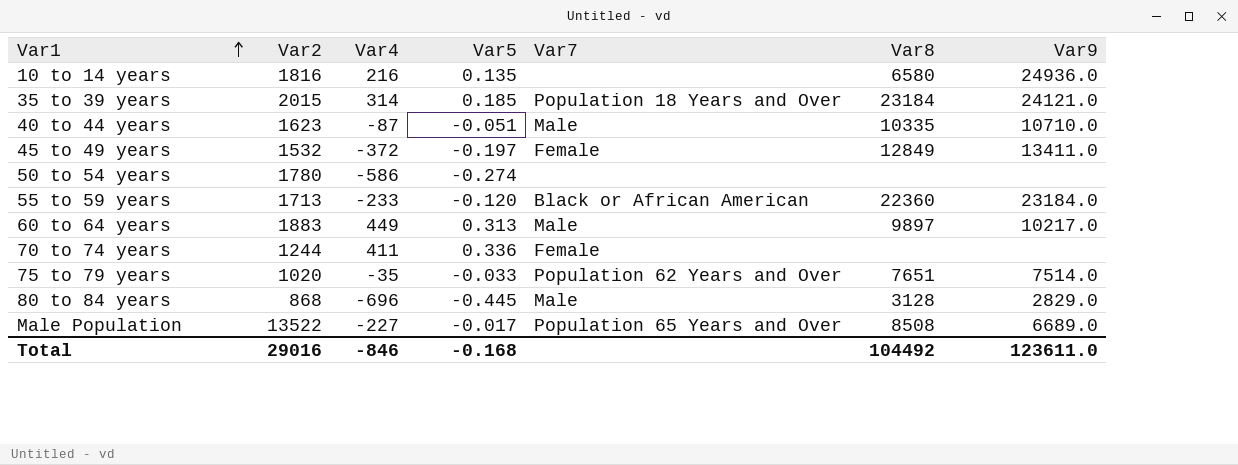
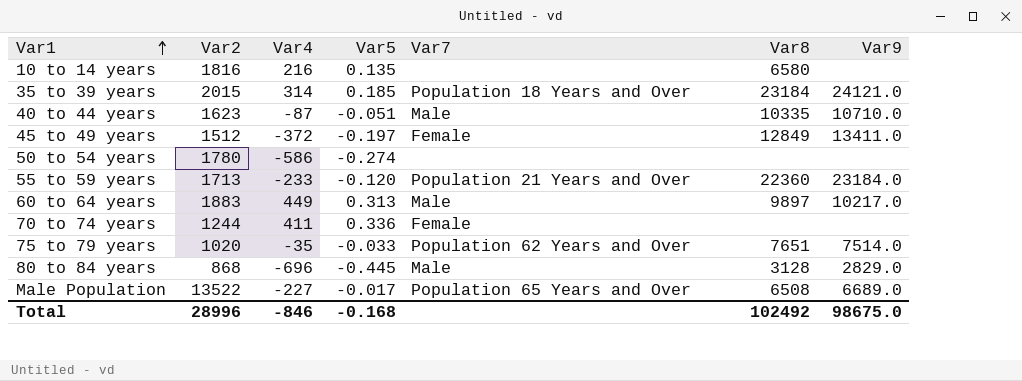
10 to 14 years | Var9: 24936.0 -> none
45 to 49 years | Var2: 1532 -> 1512
55 to 59 years | Var7: Black or African American -> Population 21 Years and Over
Male Population | Var8: 8508 -> 6508
Total | Var2: 29016 -> 28996
Total | Var8: 104492 -> 102492
Total | Var9: 123611.0 -> 98675.0

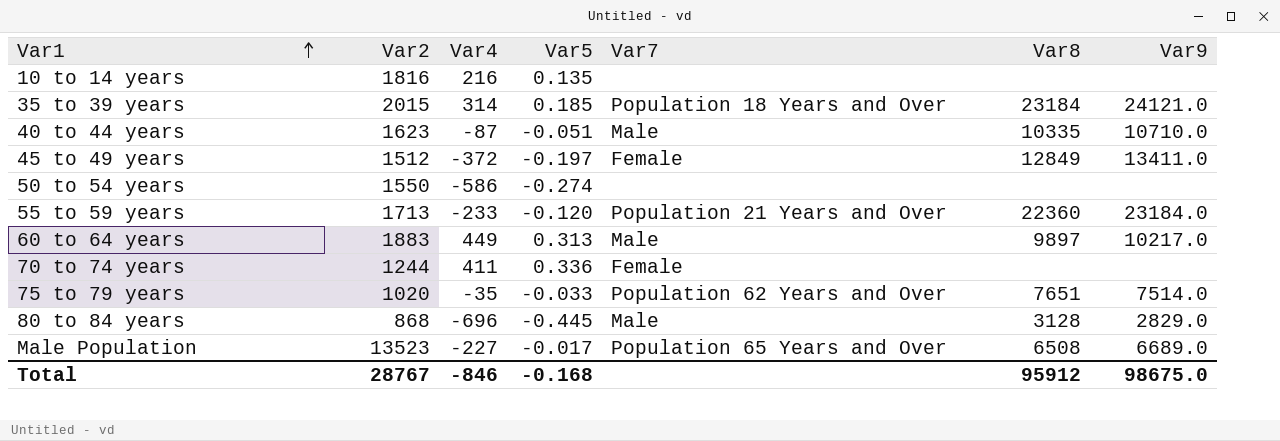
10 to 14 years | Var8: 6580 -> none
50 to 54 years | Var2: 1780 -> 1550
Male Population | Var2: 13522 -> 13523
Total | Var2: 28996 -> 28767
Total | Var8: 102492 -> 95912

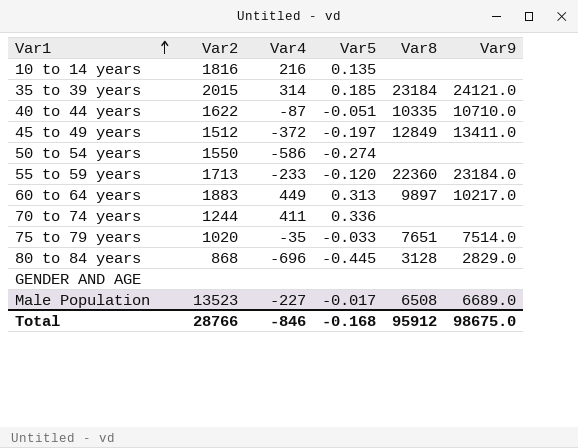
column Var7 | position: 5 -> none
40 to 44 years | Var2: 1623 -> 1622
row GENDER AND AGE: none -> none | none | none | none | none
Total | Var2: 28767 -> 28766

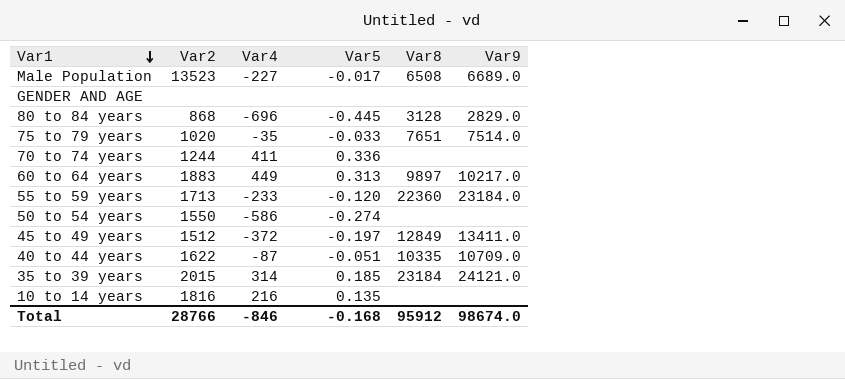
row order: Var1 ascending -> Var1 descending
40 to 44 years | Var9: 10710.0 -> 10709.0
Total | Var9: 98675.0 -> 98674.0

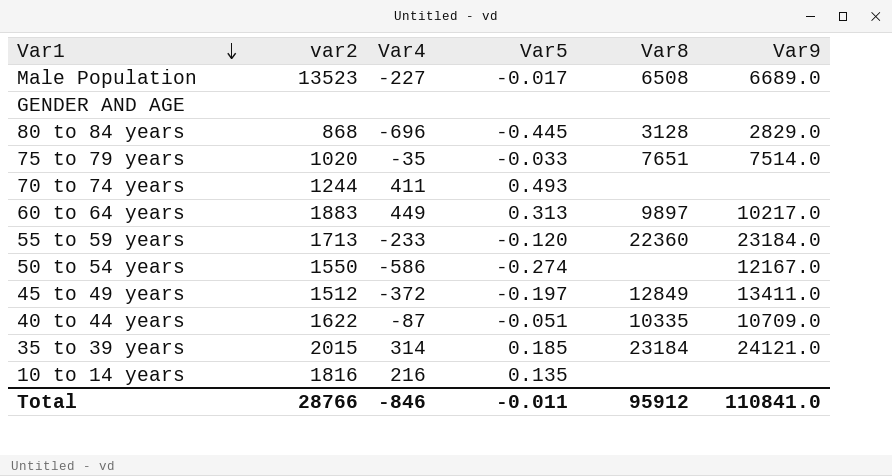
column name: Var2 -> var2
70 to 74 years | Var5: 0.336 -> 0.493
50 to 54 years | Var9: none -> 12167.0
Total | Var5: -0.168 -> -0.011
Total | Var9: 98674.0 -> 110841.0

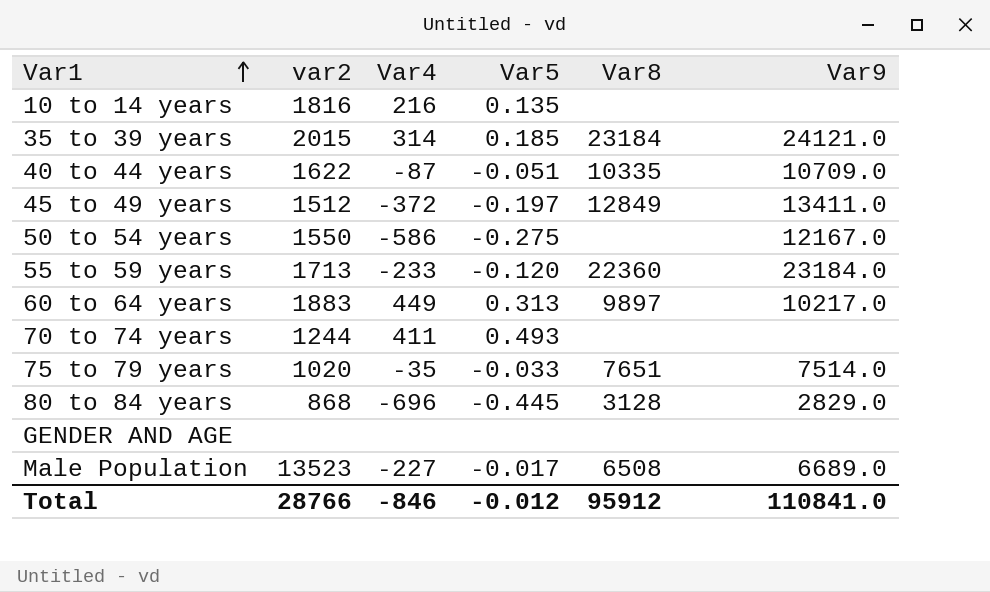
row order: Var1 descending -> Var1 ascending
50 to 54 years | Var5: -0.274 -> -0.275
Total | Var5: -0.011 -> -0.012

